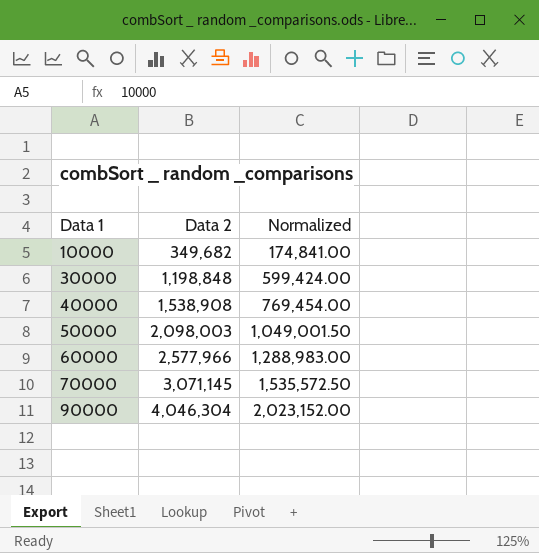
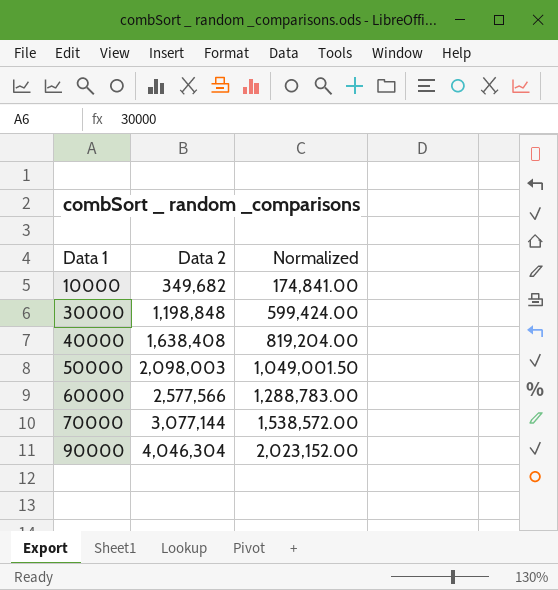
40000 | Data 2: 1,538,908 -> 1,638,408
40000 | Normalized: 769,454.00 -> 819,204.00
60000 | Data 2: 2,577,966 -> 2,577,566
60000 | Normalized: 1,288,983.00 -> 1,288,783.00
70000 | Data 2: 3,071,145 -> 3,077,144
70000 | Normalized: 1,535,572.50 -> 1,538,572.00

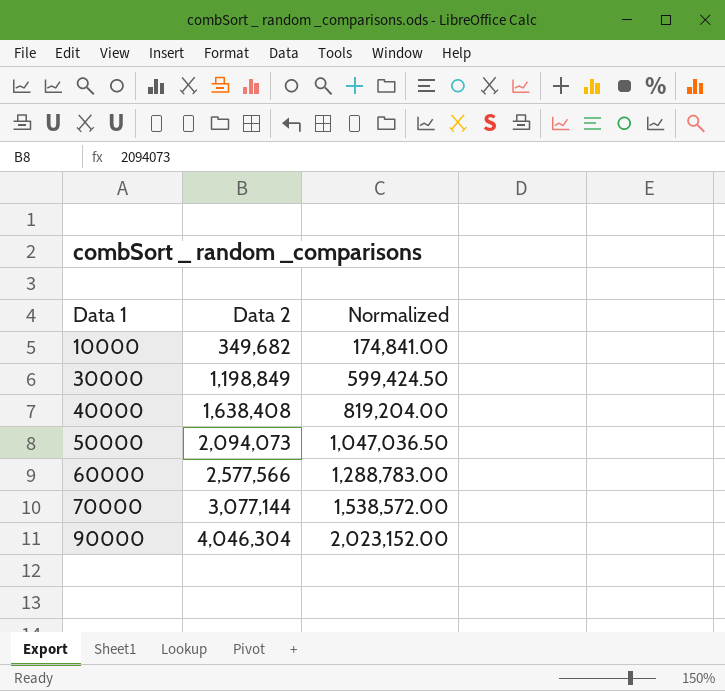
30000 | Data 2: 1,198,848 -> 1,198,849
30000 | Normalized: 599,424.00 -> 599,424.50
50000 | Data 2: 2,098,003 -> 2,094,073
50000 | Normalized: 1,049,001.50 -> 1,047,036.50

